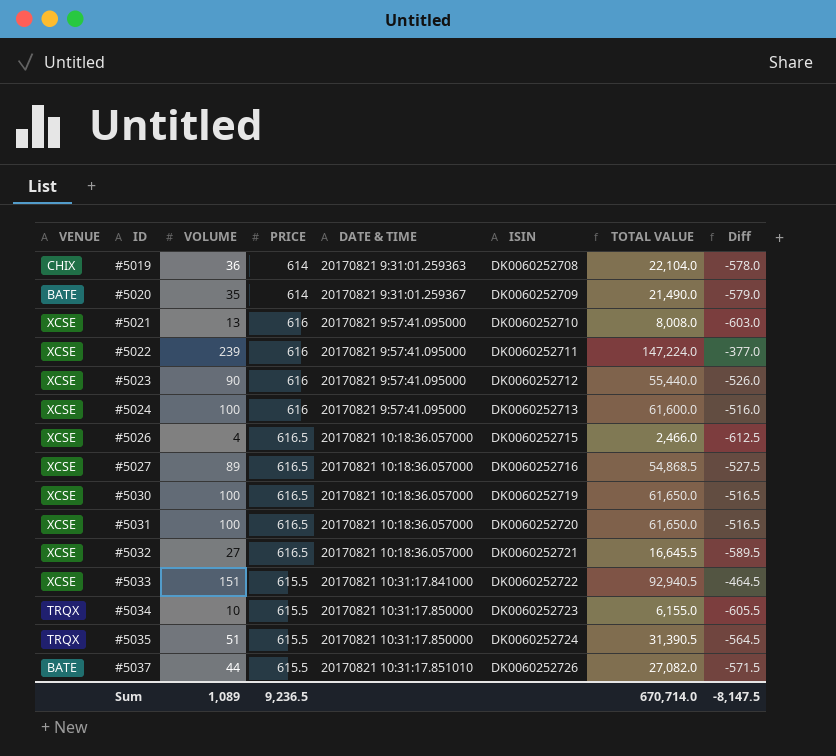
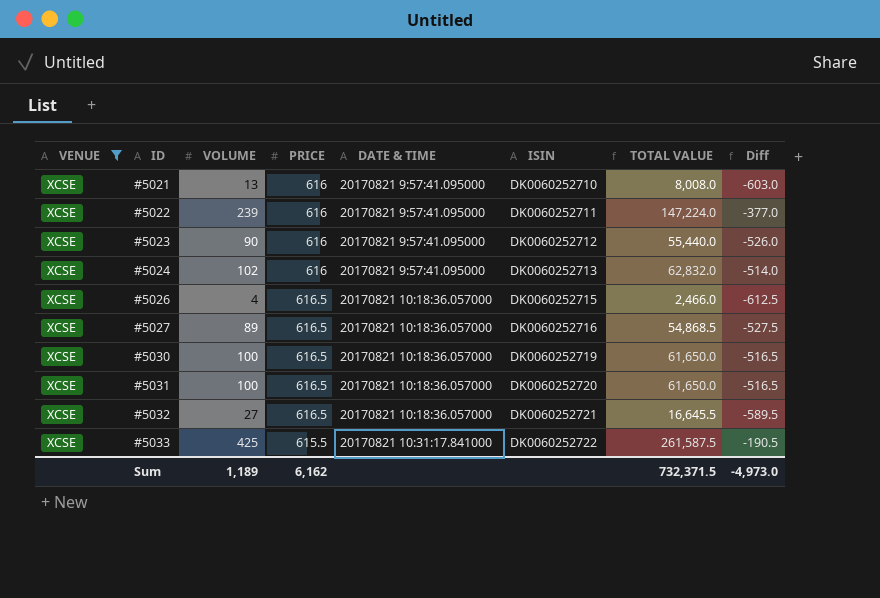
filter: none -> VENUE = XCSE
#5024 | VOLUME: 100 -> 102
#5024 | TOTAL VALUE: 61,600.0 -> 62,832.0
#5024 | Diff: -516.0 -> -514.0
#5033 | VOLUME: 151 -> 425
#5033 | TOTAL VALUE: 92,940.5 -> 261,587.5
#5033 | Diff: -464.5 -> -190.5
Sum | VOLUME: 1,089 -> 1,189
Sum | PRICE: 9,236.5 -> 6,162
Sum | TOTAL VALUE: 670,714.0 -> 732,371.5
Sum | Diff: -8,147.5 -> -4,973.0

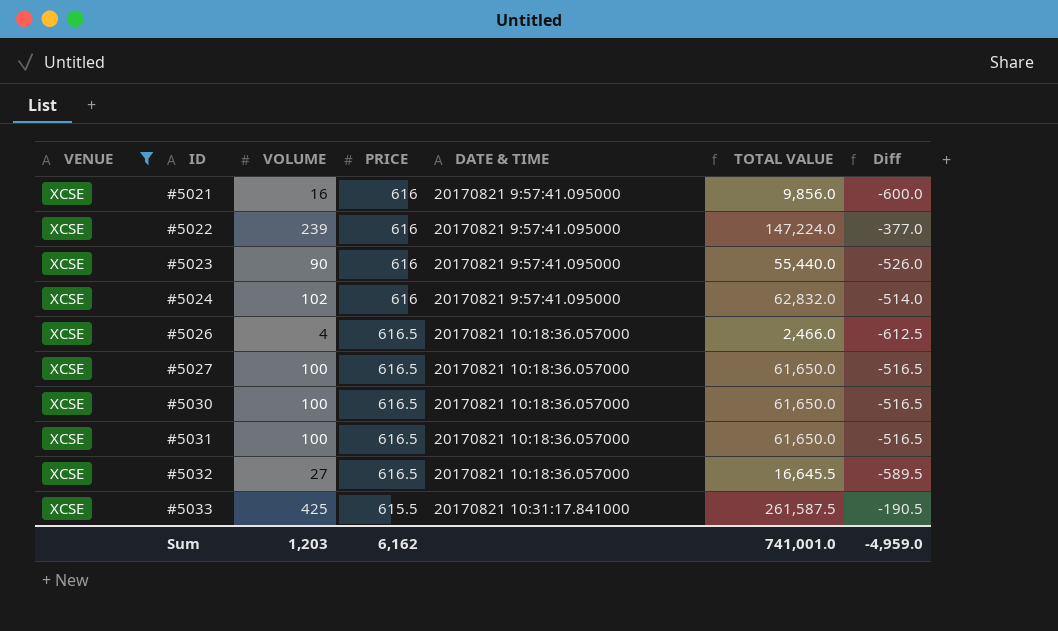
column ISIN | position: 6 -> none
#5021 | VOLUME: 13 -> 16
#5021 | TOTAL VALUE: 8,008.0 -> 9,856.0
#5021 | Diff: -603.0 -> -600.0
#5027 | VOLUME: 89 -> 100
#5027 | TOTAL VALUE: 54,868.5 -> 61,650.0
#5027 | Diff: -527.5 -> -516.5
Sum | VOLUME: 1,189 -> 1,203
Sum | TOTAL VALUE: 732,371.5 -> 741,001.0
Sum | Diff: -4,973.0 -> -4,959.0

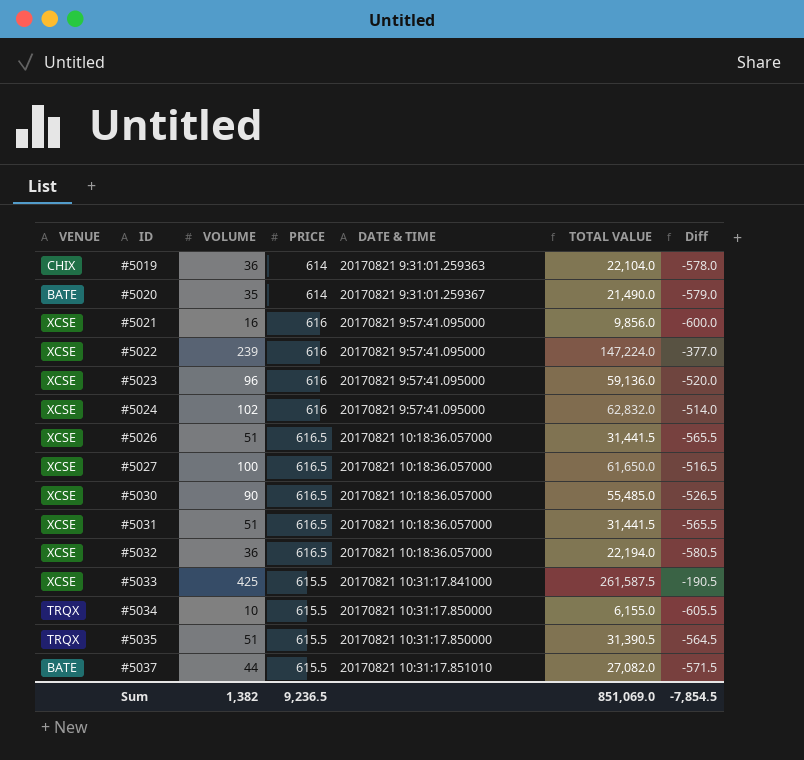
filter: VENUE = XCSE -> none
#5023 | VOLUME: 90 -> 96
#5023 | TOTAL VALUE: 55,440.0 -> 59,136.0
#5023 | Diff: -526.0 -> -520.0
#5026 | VOLUME: 4 -> 51
#5026 | TOTAL VALUE: 2,466.0 -> 31,441.5
#5026 | Diff: -612.5 -> -565.5
#5030 | VOLUME: 100 -> 90
#5030 | TOTAL VALUE: 61,650.0 -> 55,485.0
#5030 | Diff: -516.5 -> -526.5
#5031 | VOLUME: 100 -> 51
#5031 | TOTAL VALUE: 61,650.0 -> 31,441.5
#5031 | Diff: -516.5 -> -565.5
#5032 | VOLUME: 27 -> 36
#5032 | TOTAL VALUE: 16,645.5 -> 22,194.0
#5032 | Diff: -589.5 -> -580.5
Sum | VOLUME: 1,203 -> 1,382
Sum | PRICE: 6,162 -> 9,236.5
Sum | TOTAL VALUE: 741,001.0 -> 851,069.0
Sum | Diff: -4,959.0 -> -7,854.5

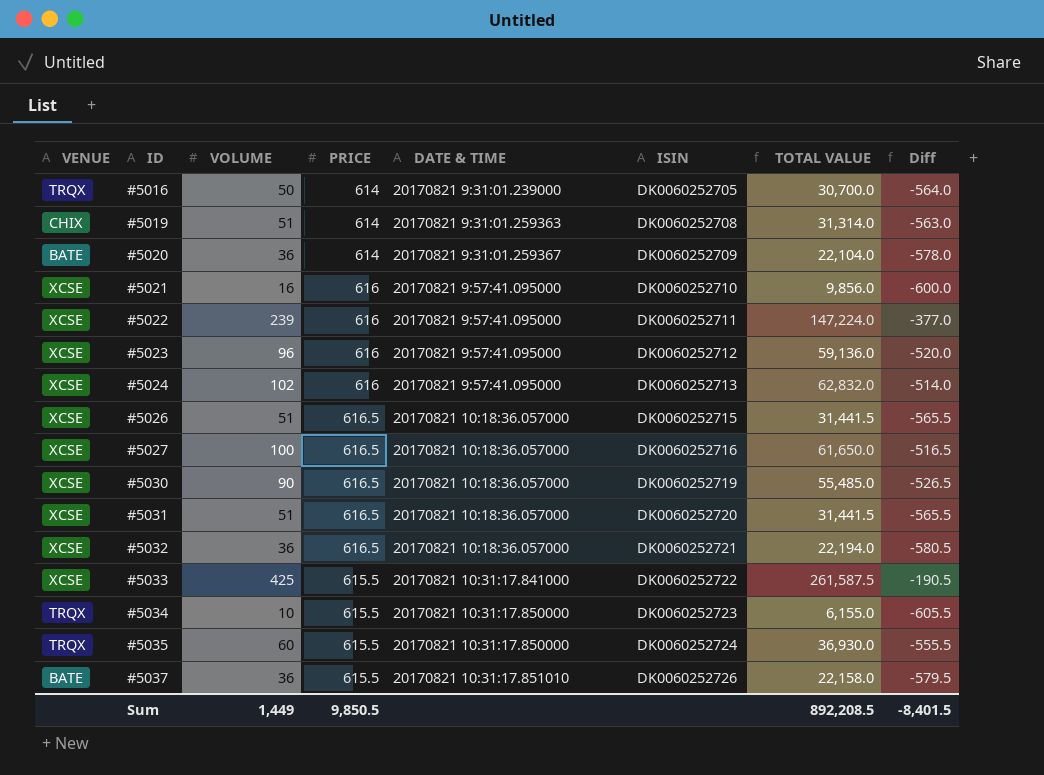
column ISIN | position: none -> 6
row #5016: none -> TRQX | 50 | 614 | 20170821 9:31:01.239000 | DK0060252705 | 30,700.0 | -564.0
#5019 | VOLUME: 36 -> 51
#5019 | TOTAL VALUE: 22,104.0 -> 31,314.0
#5019 | Diff: -578.0 -> -563.0
#5020 | VOLUME: 35 -> 36
#5020 | TOTAL VALUE: 21,490.0 -> 22,104.0
#5020 | Diff: -579.0 -> -578.0
#5035 | VOLUME: 51 -> 60
#5035 | TOTAL VALUE: 31,390.5 -> 36,930.0
#5035 | Diff: -564.5 -> -555.5
#5037 | VOLUME: 44 -> 36
#5037 | TOTAL VALUE: 27,082.0 -> 22,158.0
#5037 | Diff: -571.5 -> -579.5
Sum | VOLUME: 1,382 -> 1,449
Sum | PRICE: 9,236.5 -> 9,850.5
Sum | TOTAL VALUE: 851,069.0 -> 892,208.5
Sum | Diff: -7,854.5 -> -8,401.5

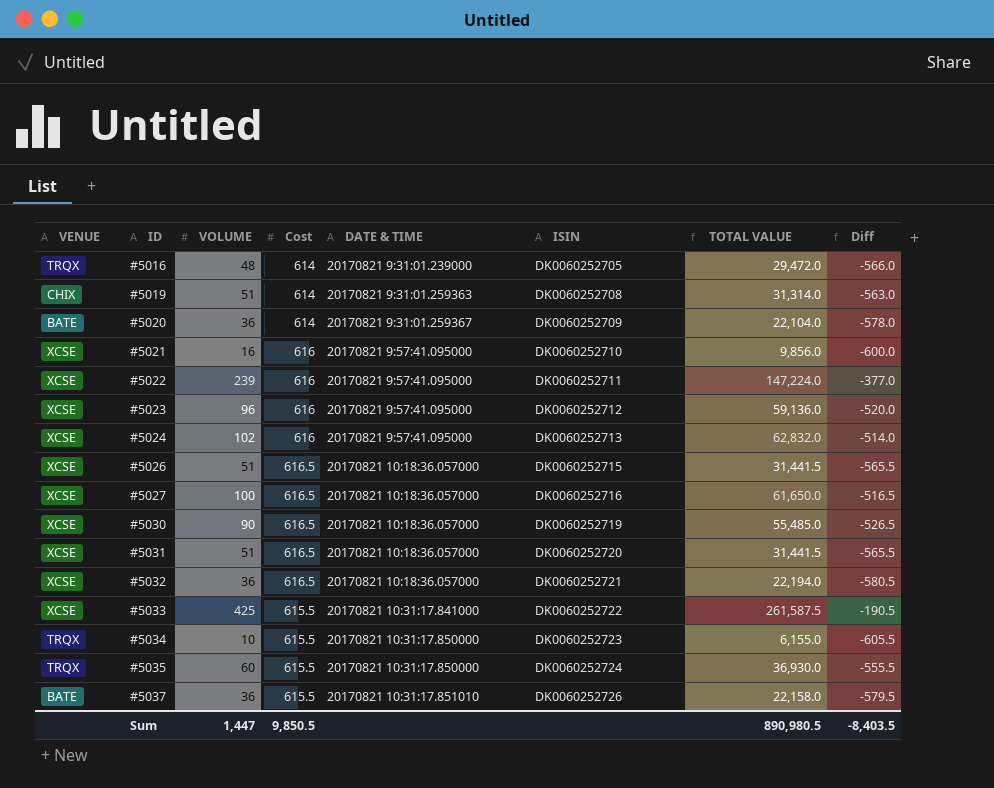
column name: PRICE -> Cost
#5016 | VOLUME: 50 -> 48
#5016 | TOTAL VALUE: 30,700.0 -> 29,472.0
#5016 | Diff: -564.0 -> -566.0
Sum | VOLUME: 1,449 -> 1,447
Sum | TOTAL VALUE: 892,208.5 -> 890,980.5
Sum | Diff: -8,401.5 -> -8,403.5

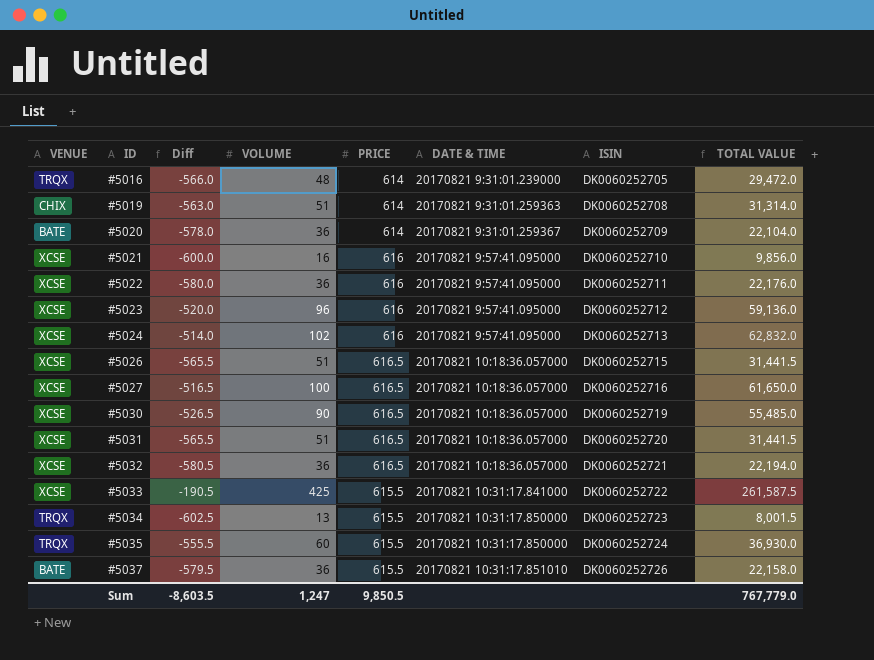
column Diff | position: 8 -> 3
column name: Cost -> PRICE
#5022 | Diff: -377.0 -> -580.0
#5022 | VOLUME: 239 -> 36
#5022 | TOTAL VALUE: 147,224.0 -> 22,176.0
#5034 | Diff: -605.5 -> -602.5
#5034 | VOLUME: 10 -> 13
#5034 | TOTAL VALUE: 6,155.0 -> 8,001.5
Sum | Diff: -8,403.5 -> -8,603.5
Sum | VOLUME: 1,447 -> 1,247
Sum | TOTAL VALUE: 890,980.5 -> 767,779.0

